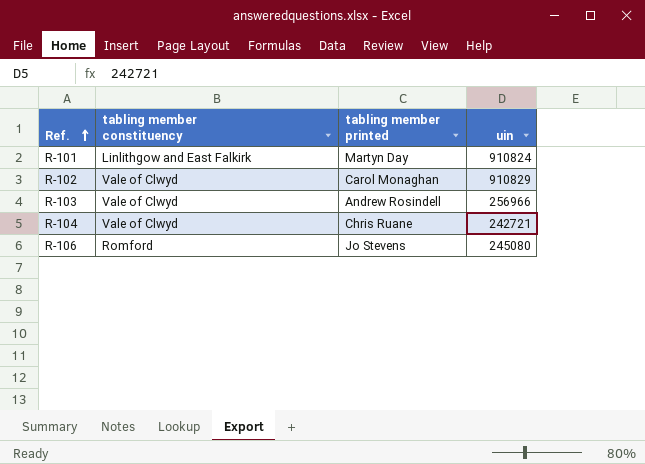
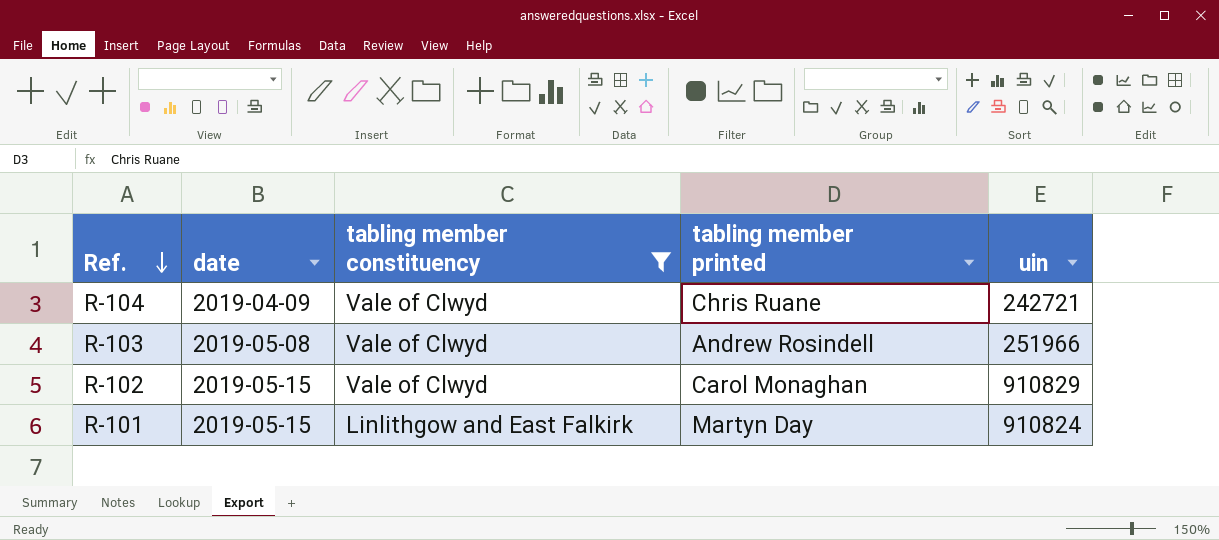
filter: none -> tabling member constituency != Romford
row order: Ref. ascending -> Ref. descending
column date | position: none -> 2
R-103 | uin: 256966 -> 251966

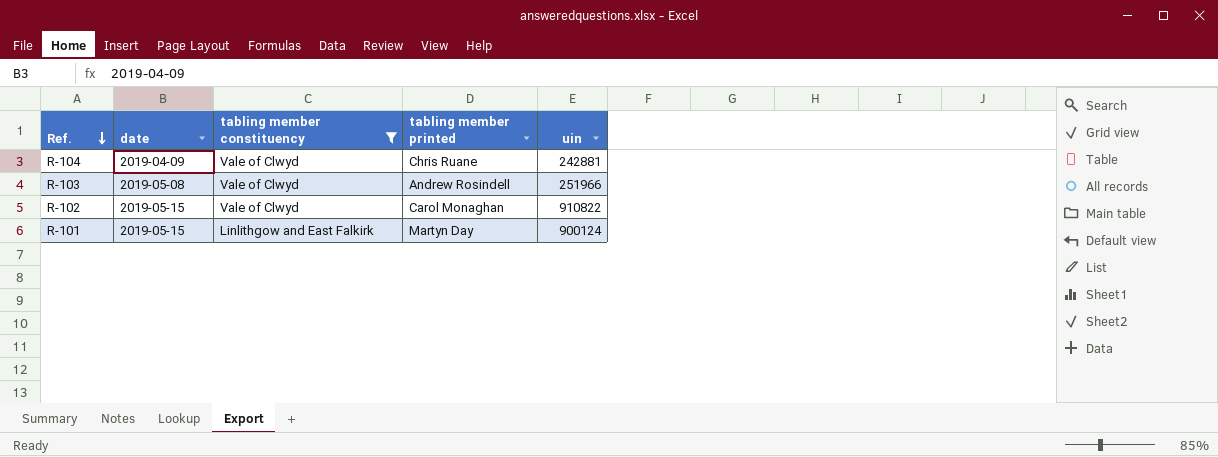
R-104 | uin: 242721 -> 242881
R-102 | uin: 910829 -> 910822
R-101 | uin: 910824 -> 900124

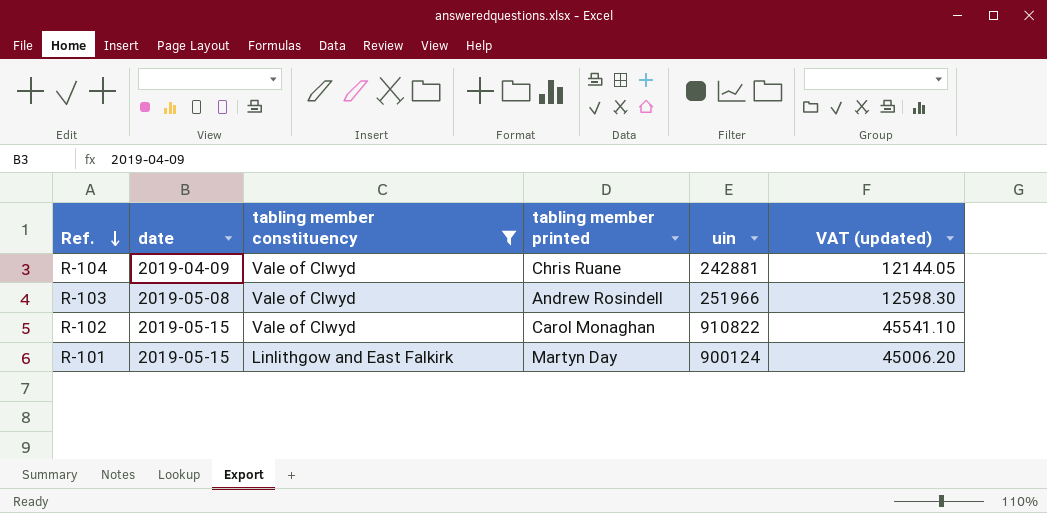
column VAT (updated) | formula: none -> [uin] * 0.05

